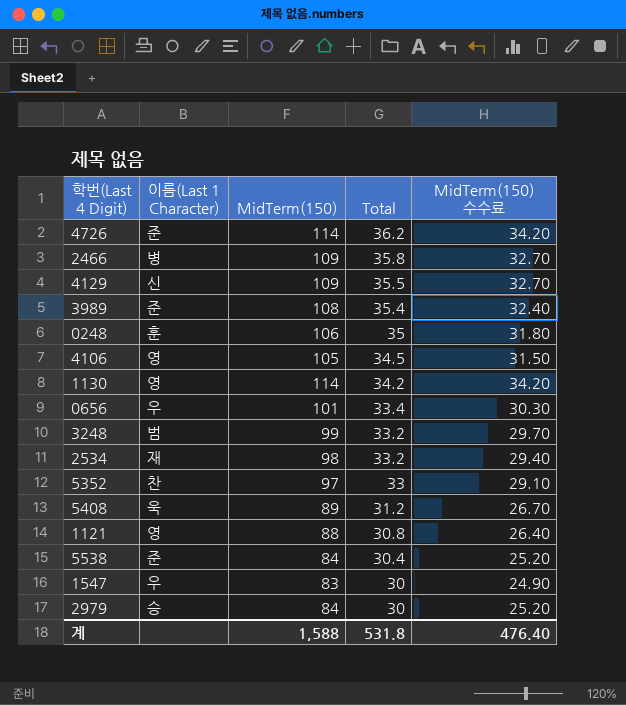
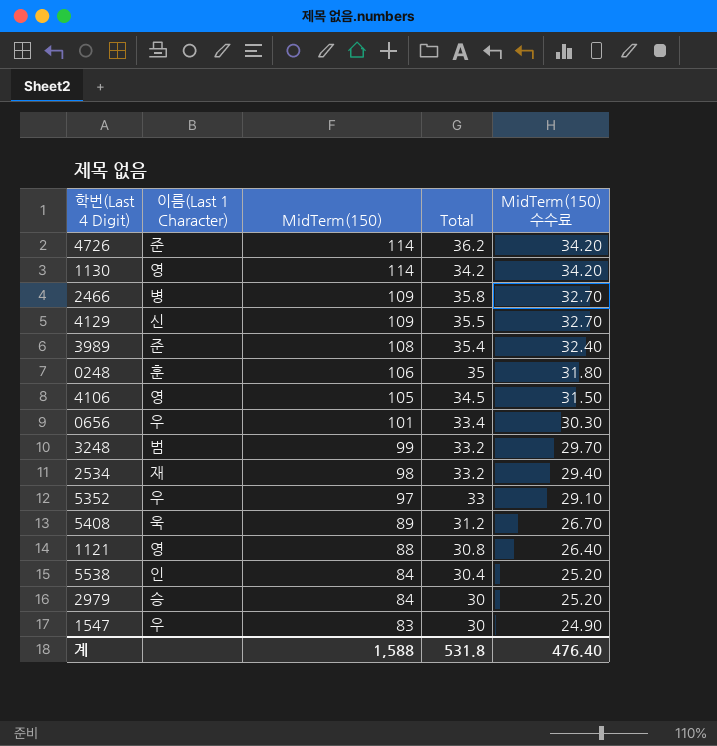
row order: Total descending -> MidTerm(150) descending
5352 | 이름(Last 1 Character): 찬 -> 우
5538 | 이름(Last 1 Character): 준 -> 인

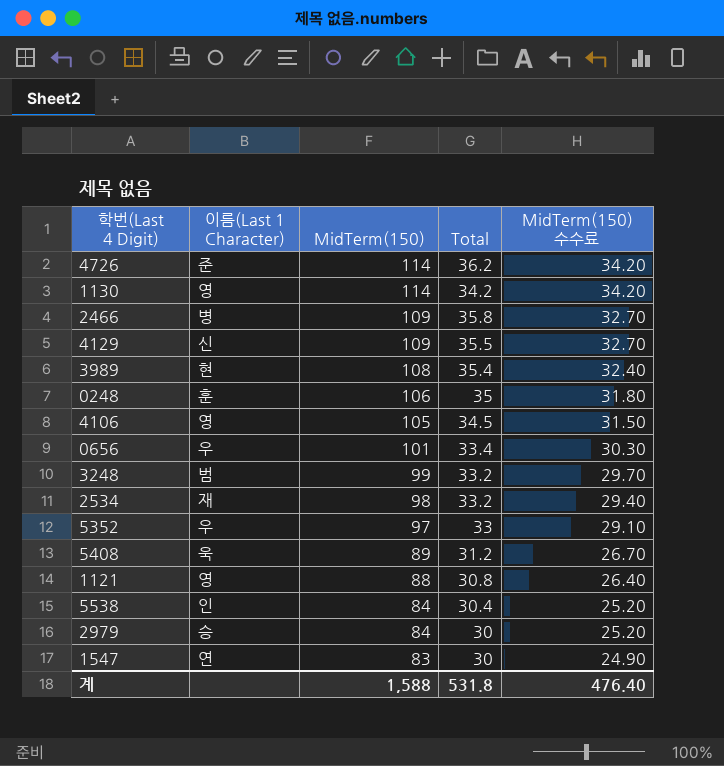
3989 | 이름(Last 1 Character): 준 -> 현
1547 | 이름(Last 1 Character): 우 -> 연

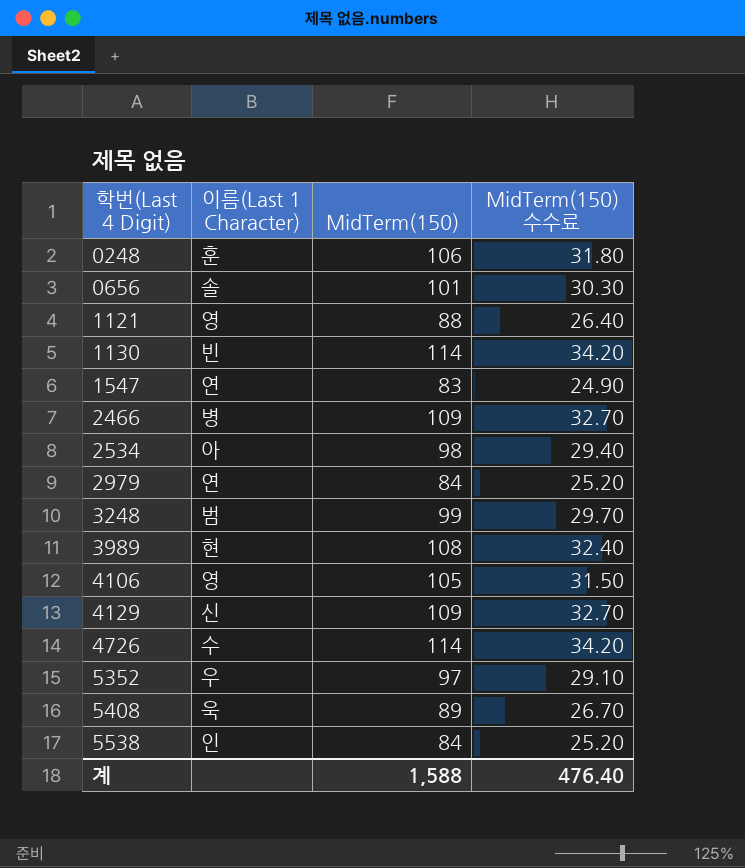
row order: MidTerm(150) descending -> 학번(Last 4 Digit) ascending
column Total | position: 4 -> none
0656 | 이름(Last 1 Character): 우 -> 솔
1130 | 이름(Last 1 Character): 영 -> 빈
2534 | 이름(Last 1 Character): 재 -> 아
2979 | 이름(Last 1 Character): 승 -> 연
4726 | 이름(Last 1 Character): 준 -> 수

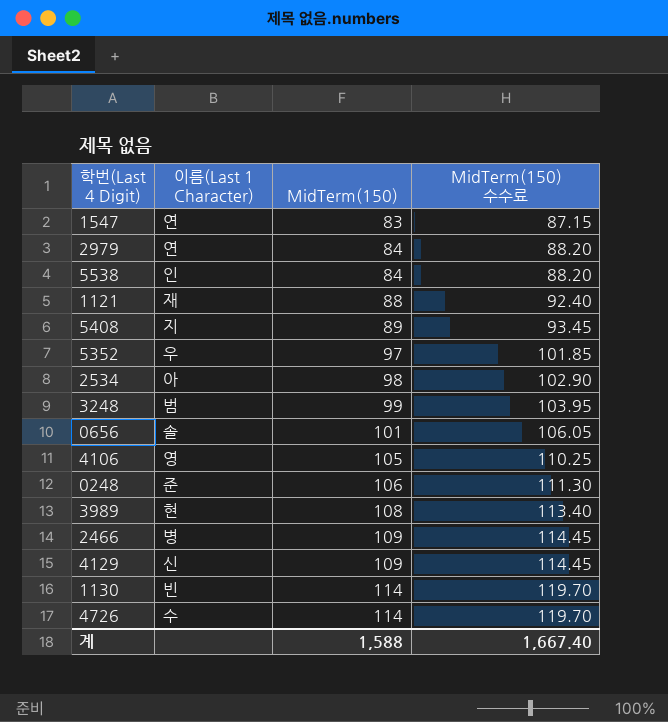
row order: 학번(Last 4 Digit) ascending -> MidTerm(150) ascending
column MidTerm(150) 수수료 | formula: [MidTerm(150)] * 0.3 -> [MidTerm(150)] * 1.05
1121 | 이름(Last 1 Character): 영 -> 재
5408 | 이름(Last 1 Character): 욱 -> 지
0248 | 이름(Last 1 Character): 훈 -> 준
계 | MidTerm(150) 수수료: 476.40 -> 1,667.40

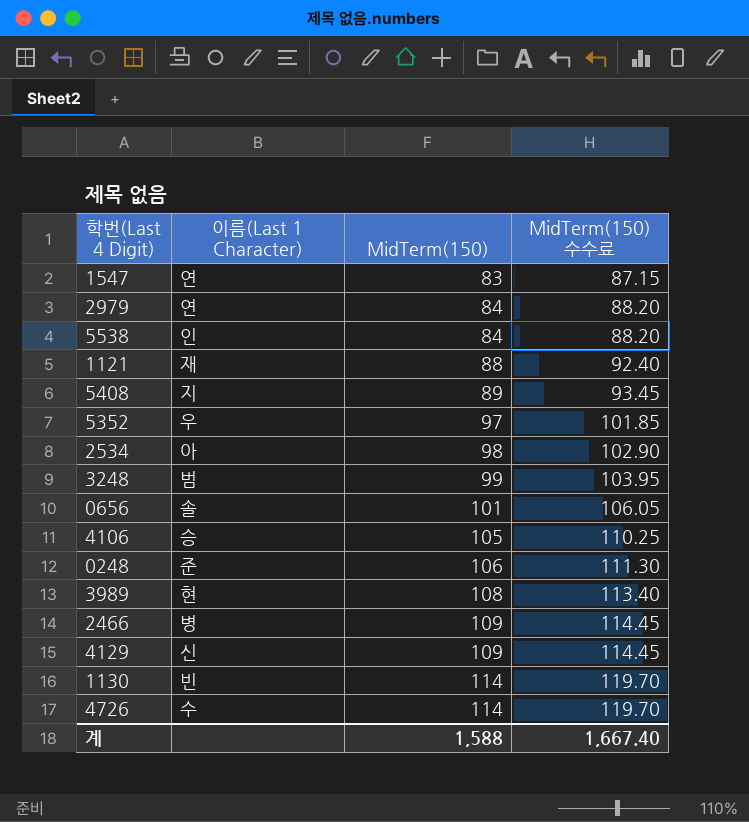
4106 | 이름(Last 1 Character): 영 -> 승

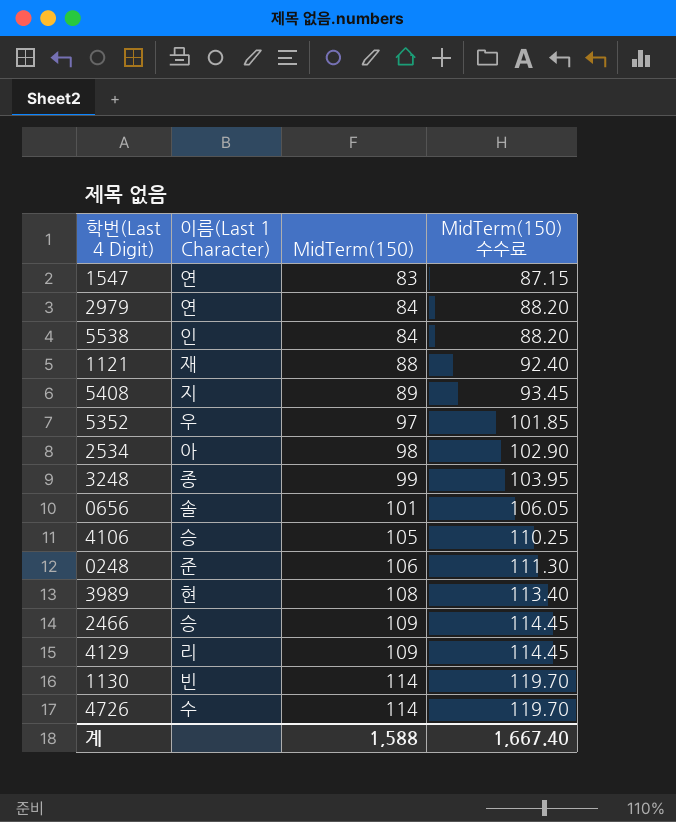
3248 | 이름(Last 1 Character): 범 -> 종
2466 | 이름(Last 1 Character): 병 -> 승
4129 | 이름(Last 1 Character): 신 -> 리

